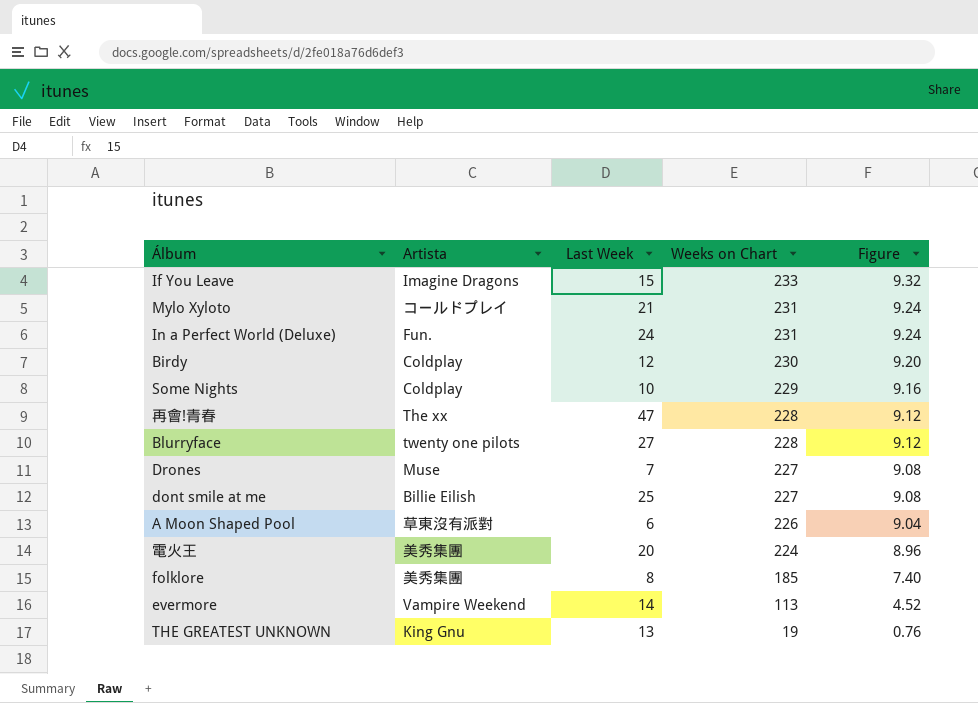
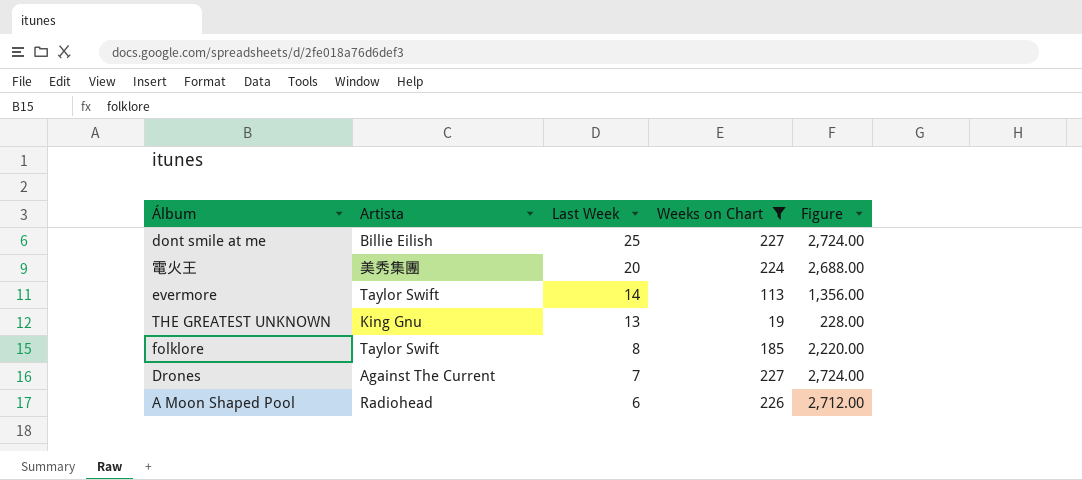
filter: none -> Weeks on Chart <= 227
row order: Weeks on Chart descending -> Last Week descending
column Figure | formula: [Weeks on Chart] * 0.04 -> [Weeks on Chart] * 12
evermore | Artista: Vampire Weekend -> Taylor Swift
folklore | Artista: 美秀集團 -> Taylor Swift
Drones | Artista: Muse -> Against The Current
A Moon Shaped Pool | Artista: 草東沒有派對 -> Radiohead

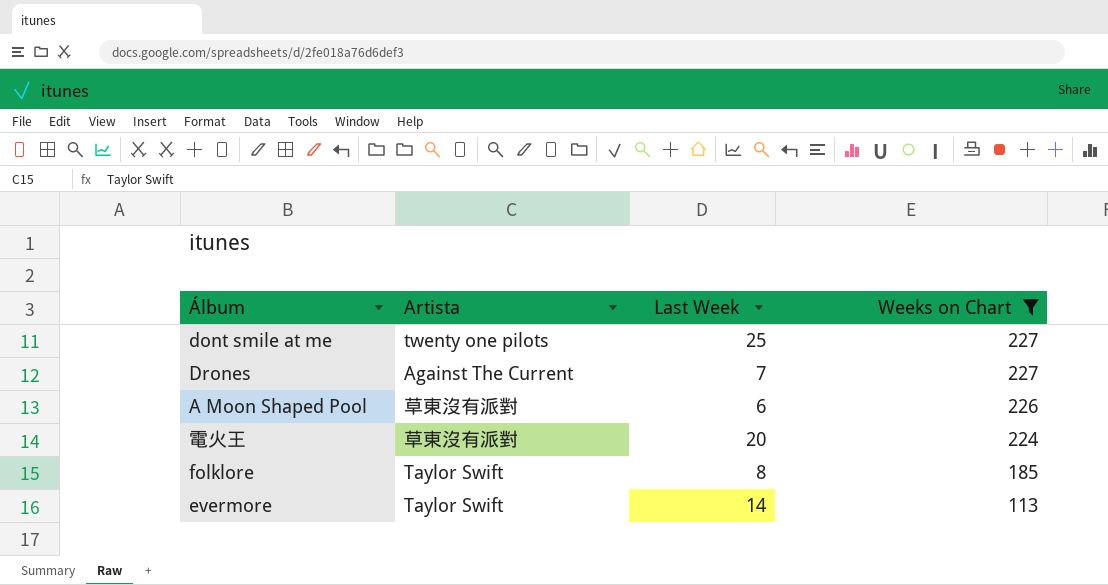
row order: Last Week descending -> Weeks on Chart descending
column Figure | formula: [Weeks on Chart] * 12 -> none
row THE GREATEST UNKNOWN: King Gnu | 13 | 19 | 228.00 -> none
dont smile at me | Artista: Billie Eilish -> twenty one pilots
A Moon Shaped Pool | Artista: Radiohead -> 草東沒有派對
電火王 | Artista: 美秀集團 -> 草東沒有派對

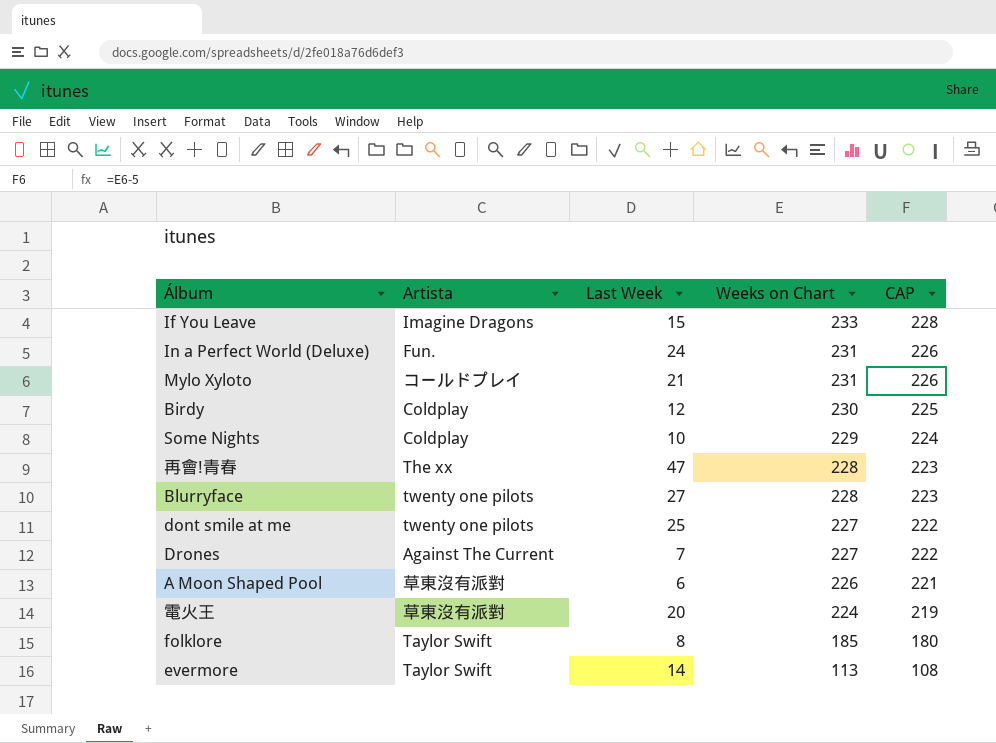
filter: Weeks on Chart <= 227 -> none
column CAP | formula: none -> [Weeks on Chart] - 5

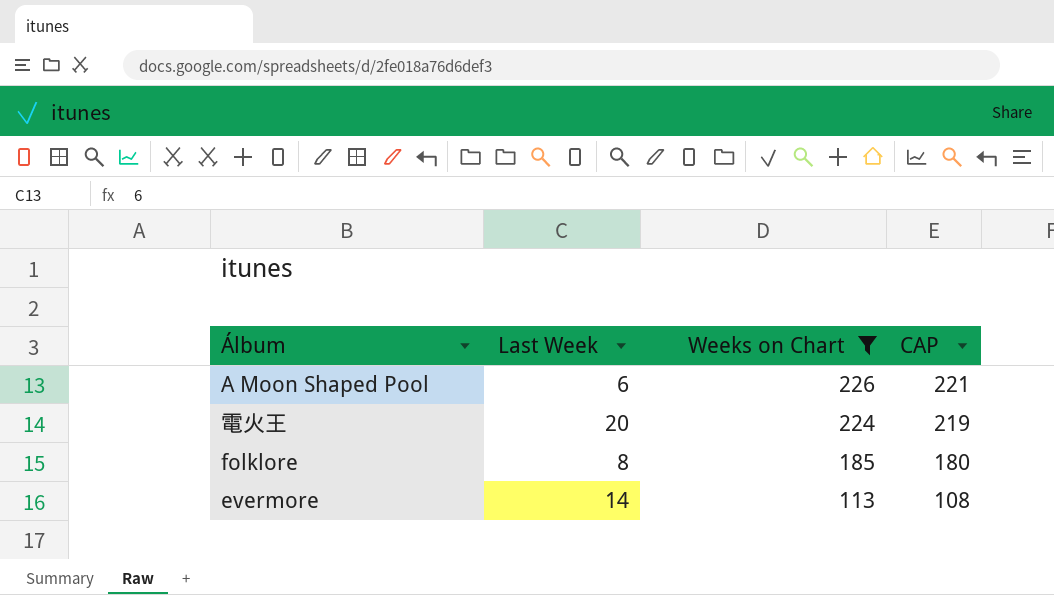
filter: none -> Weeks on Chart <= 226
column Artista | position: 2 -> none

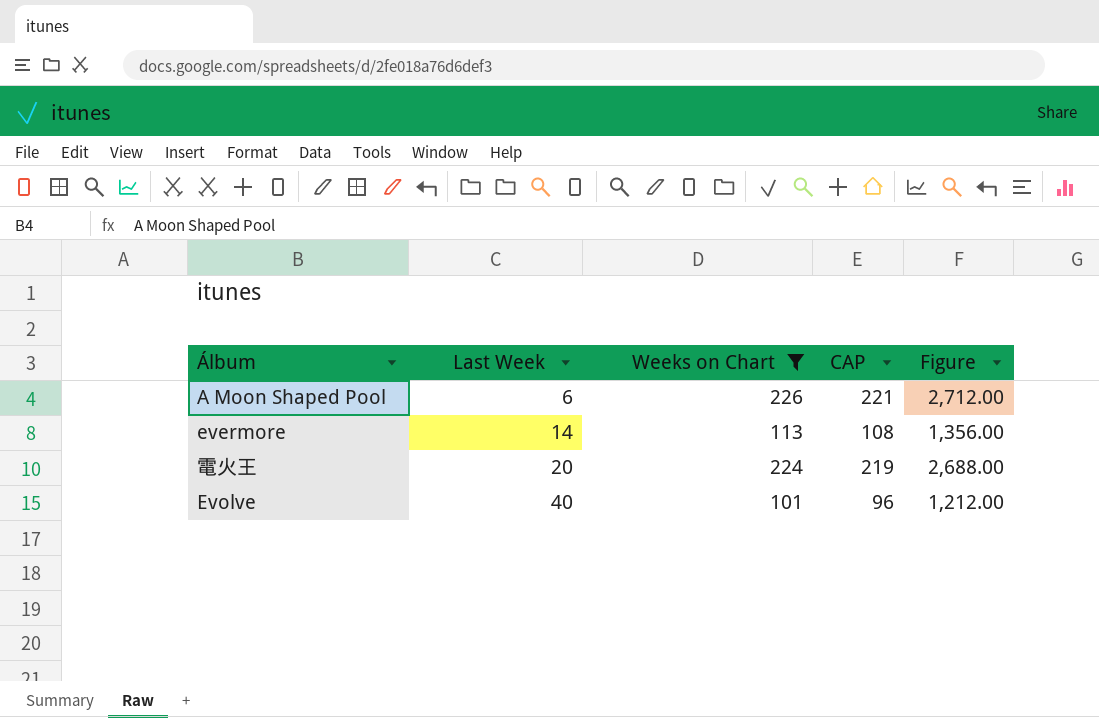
row order: Weeks on Chart descending -> Last Week ascending
column Figure | formula: none -> [Weeks on Chart] * 12
row folklore: 8 | 185 | 180 -> none
row Evolve: none -> 40 | 101 | 96 | 1,212.00

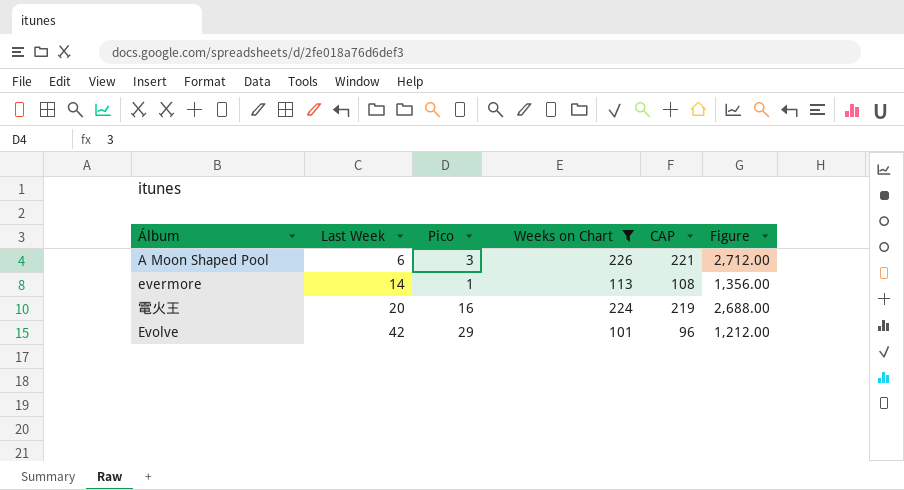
column Pico | position: none -> 3
Evolve | Last Week: 40 -> 42

